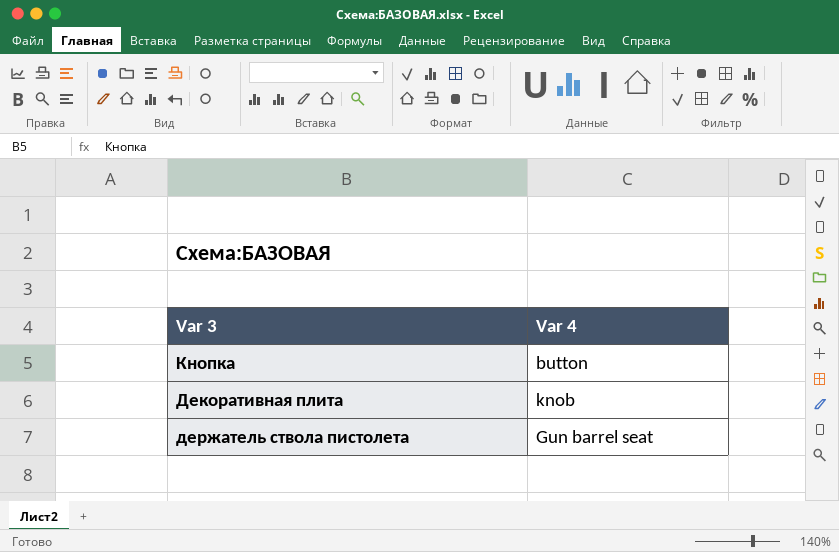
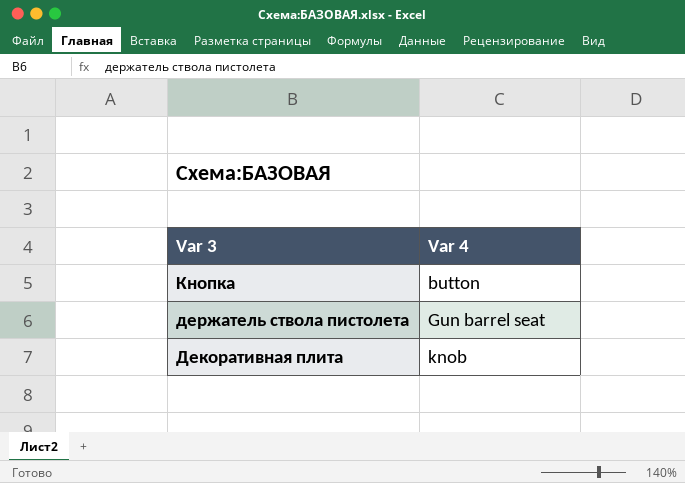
row order: none -> Var 3 descending

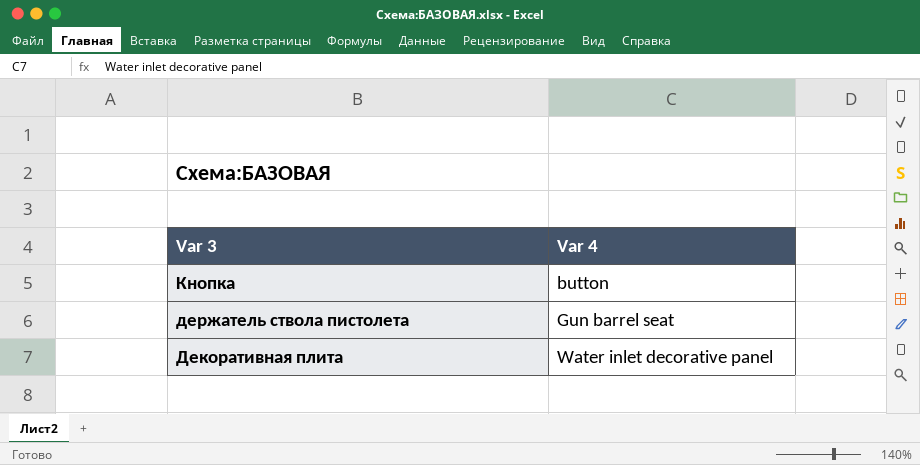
Декоративная плита | Var 4: knob -> Water inlet decorative panel

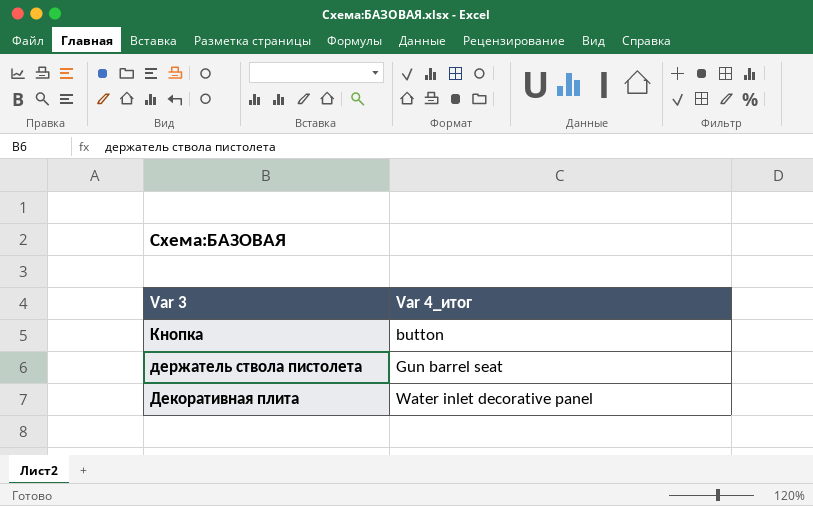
column name: Var 4 -> Var 4_итог

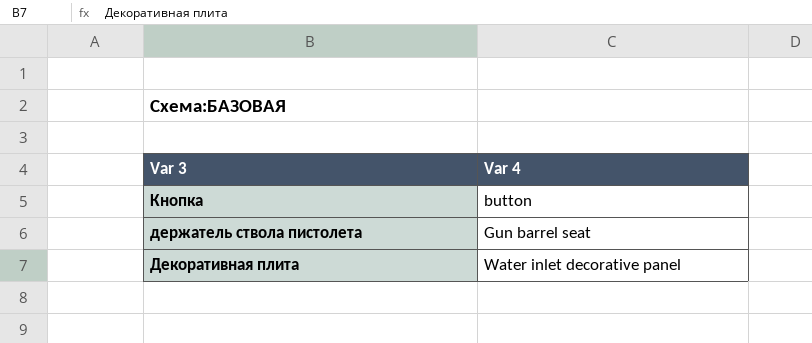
column name: Var 4_итог -> Var 4

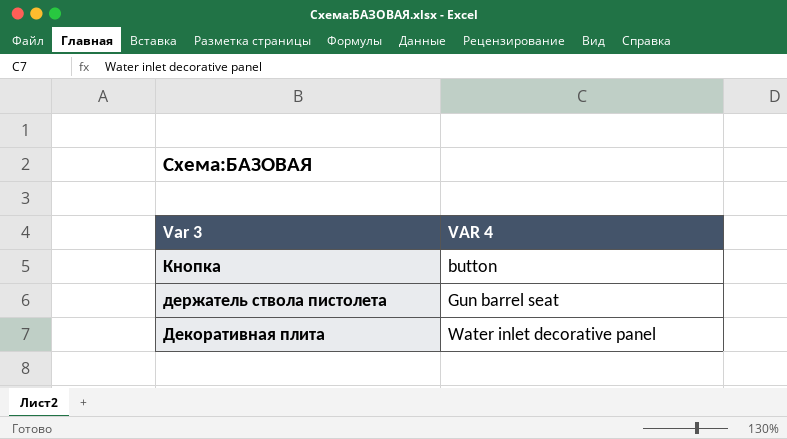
column name: Var 4 -> VAR 4

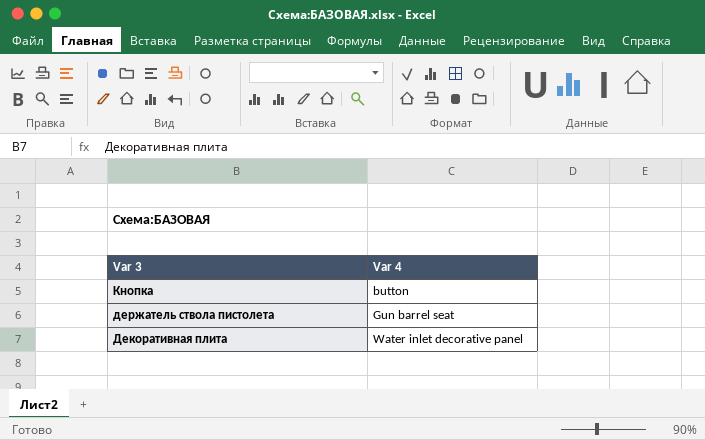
column name: VAR 4 -> Var 4

